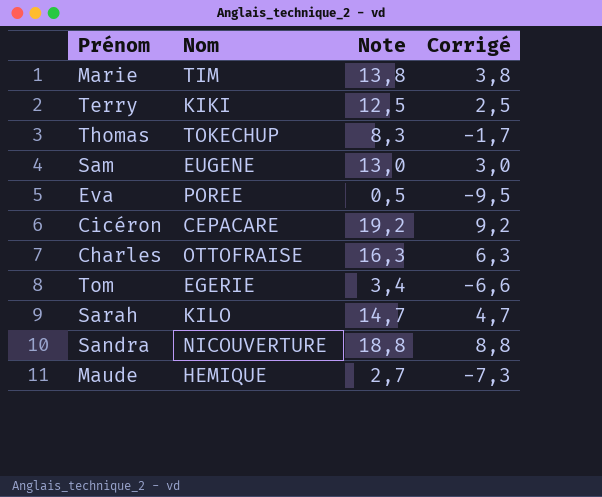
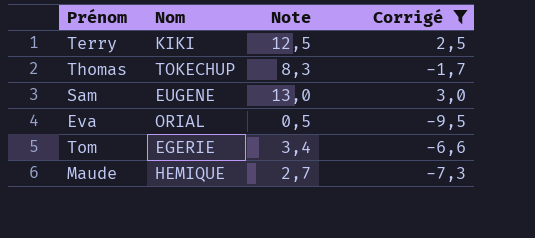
filter: none -> Corrigé <= 3,0
Eva | Nom: POREE -> ORIAL

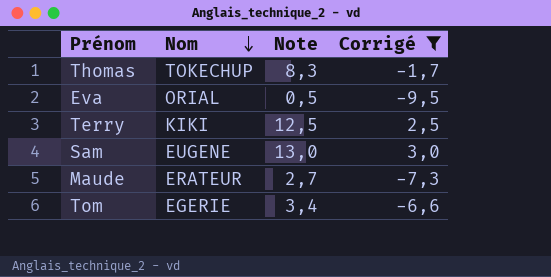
row order: none -> Nom descending
Maude | Nom: HEMIQUE -> ERATEUR

